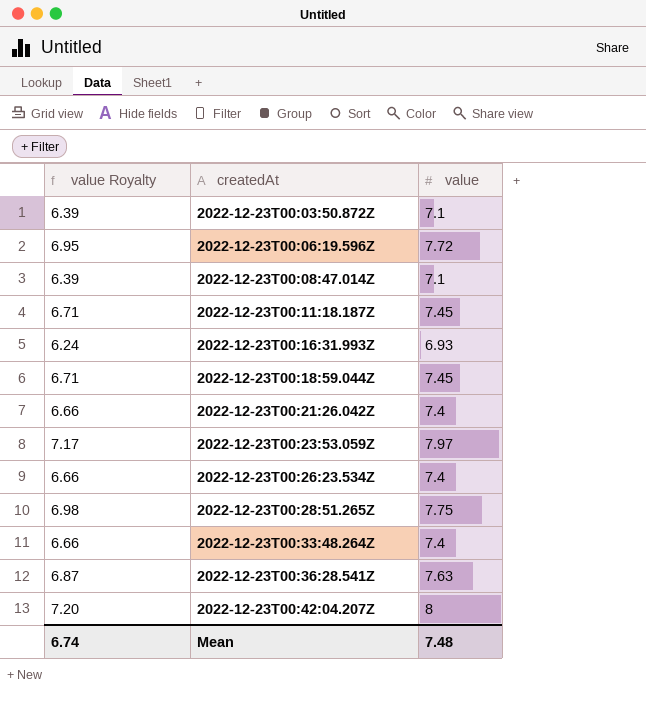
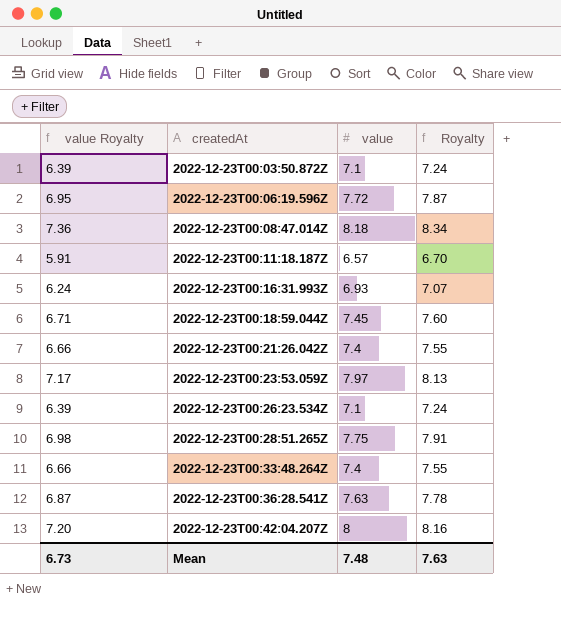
column Royalty | formula: none -> [value] * 1.02
2022-12-23T00:08:47.014Z | value Royalty: 6.39 -> 7.36
2022-12-23T00:08:47.014Z | value: 7.1 -> 8.18
2022-12-23T00:11:18.187Z | value Royalty: 6.71 -> 5.91
2022-12-23T00:11:18.187Z | value: 7.45 -> 6.57
2022-12-23T00:26:23.534Z | value Royalty: 6.66 -> 6.39
2022-12-23T00:26:23.534Z | value: 7.4 -> 7.1
Mean | value Royalty: 6.74 -> 6.73

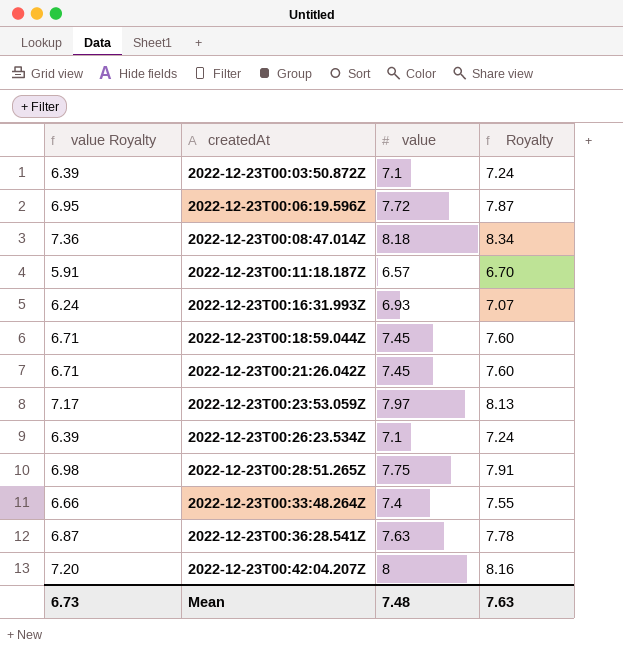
2022-12-23T00:21:26.042Z | value Royalty: 6.66 -> 6.71
2022-12-23T00:21:26.042Z | value: 7.4 -> 7.45
2022-12-23T00:21:26.042Z | Royalty: 7.55 -> 7.60

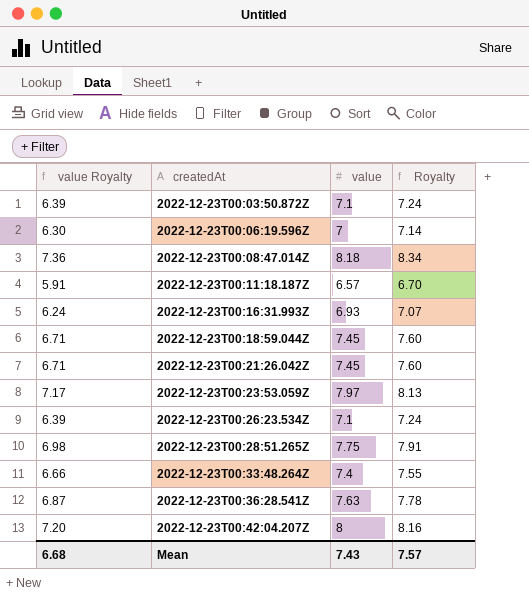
2022-12-23T00:06:19.596Z | value Royalty: 6.95 -> 6.30
2022-12-23T00:06:19.596Z | value: 7.72 -> 7
2022-12-23T00:06:19.596Z | Royalty: 7.87 -> 7.14
Mean | value Royalty: 6.73 -> 6.68
Mean | value: 7.48 -> 7.43
Mean | Royalty: 7.63 -> 7.57

